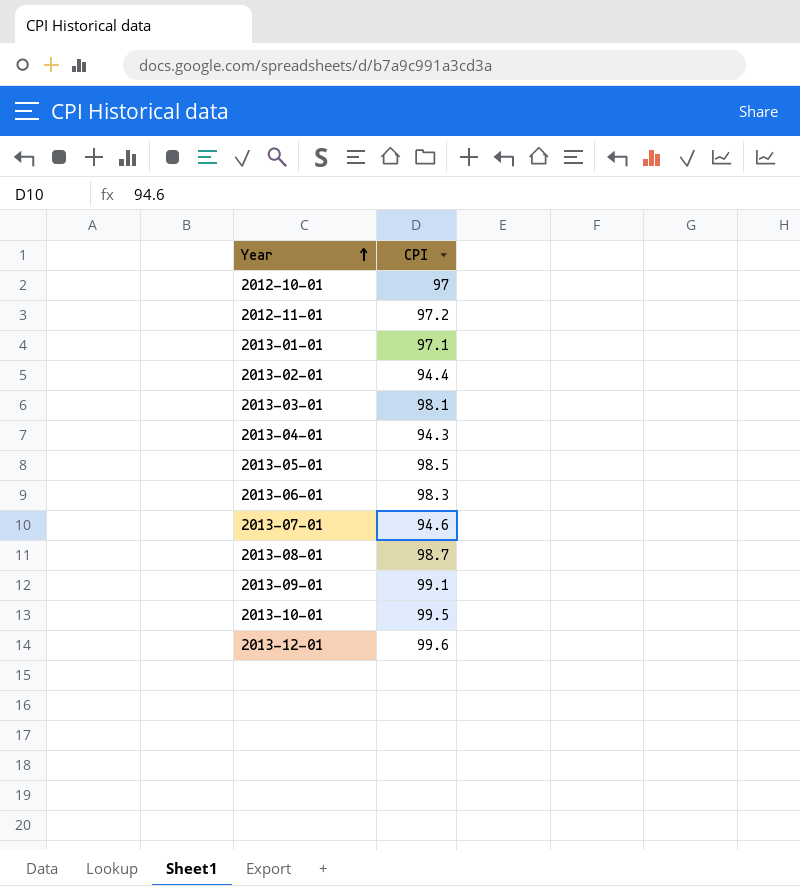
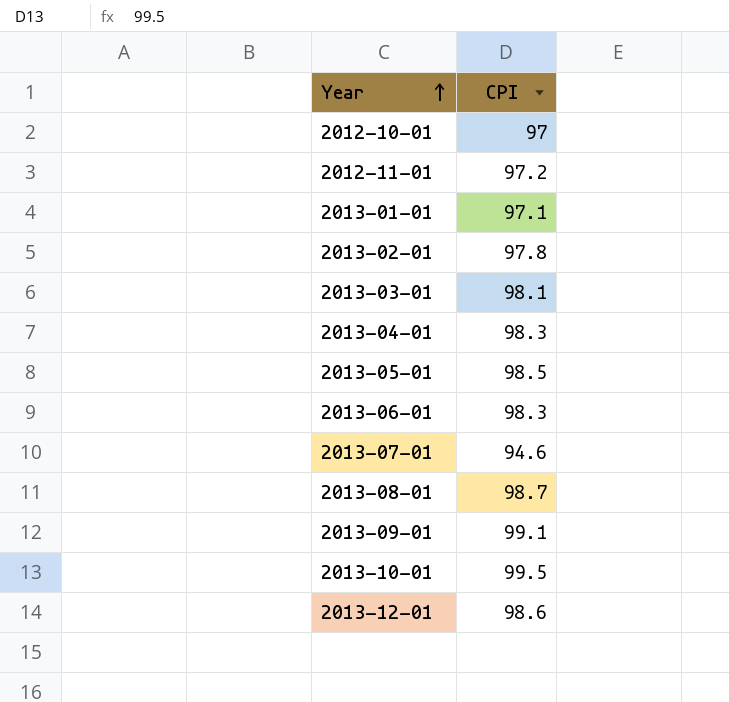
2013-02-01 | CPI: 94.4 -> 97.8
2013-04-01 | CPI: 94.3 -> 98.3
2013-12-01 | CPI: 99.6 -> 98.6

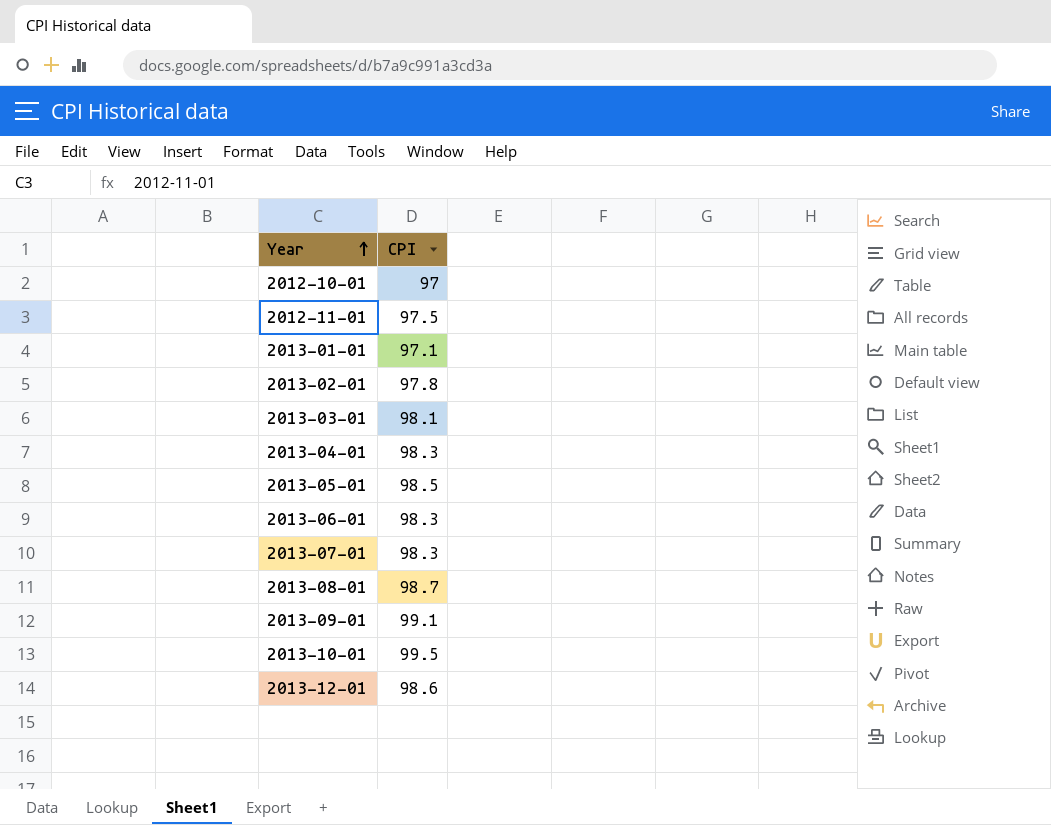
2012-11-01 | CPI: 97.2 -> 97.5
2013-07-01 | CPI: 94.6 -> 98.3

